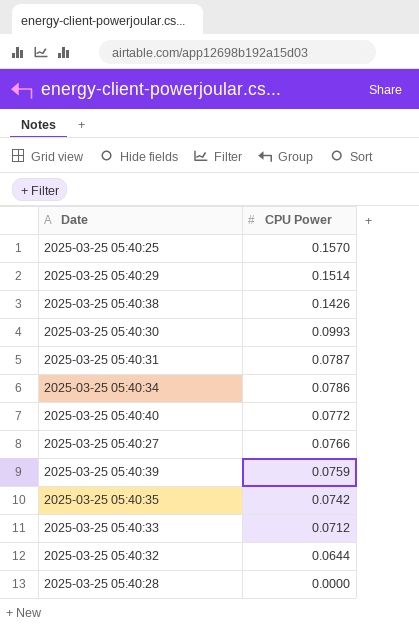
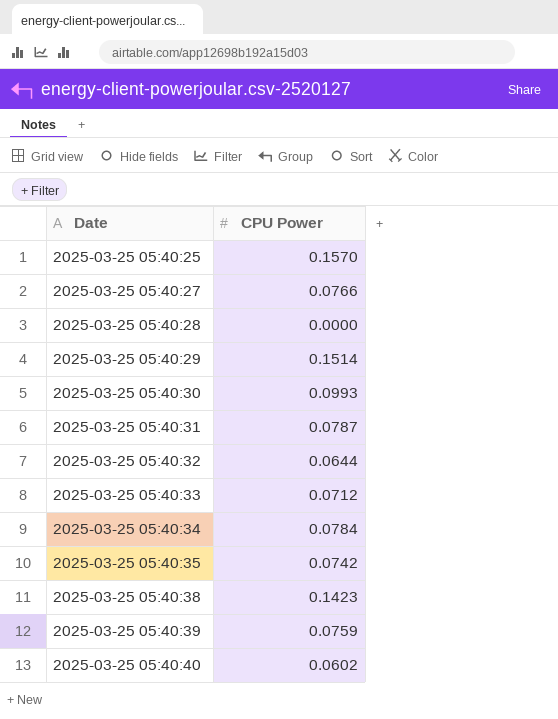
row order: CPU Power descending -> Date ascending
2025-03-25 05:40:34 | CPU Power: 0.0786 -> 0.0784
2025-03-25 05:40:38 | CPU Power: 0.1426 -> 0.1423
2025-03-25 05:40:40 | CPU Power: 0.0772 -> 0.0602

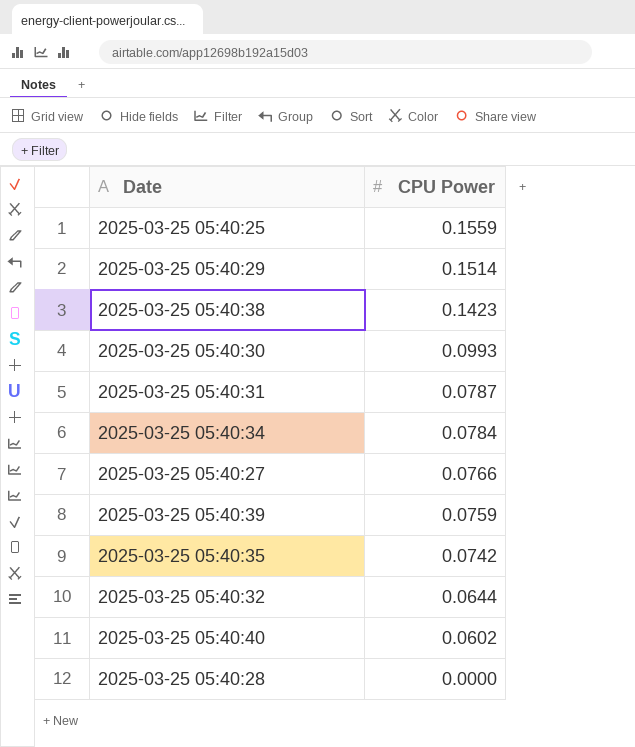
row order: Date ascending -> CPU Power descending
row 2025-03-25 05:40:33: 0.0712 -> none
2025-03-25 05:40:25 | CPU Power: 0.1570 -> 0.1559

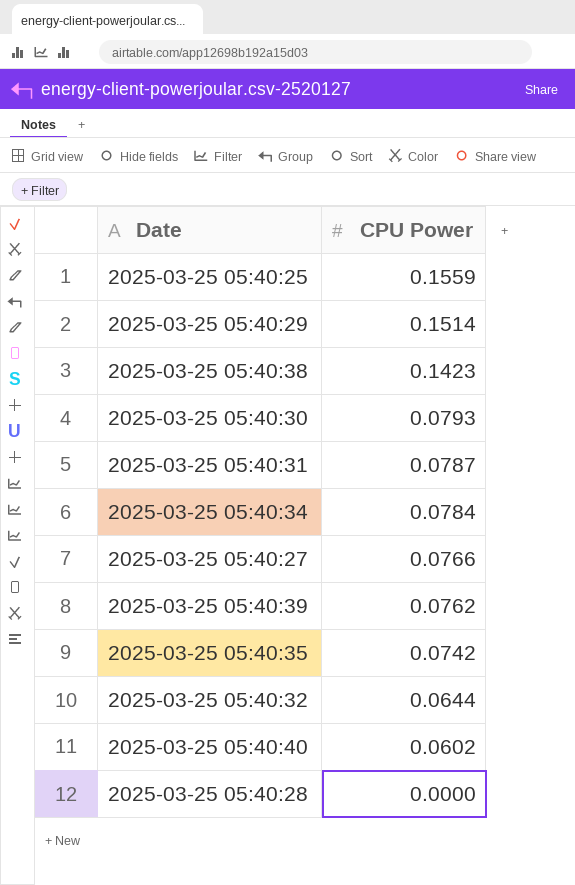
2025-03-25 05:40:30 | CPU Power: 0.0993 -> 0.0793
2025-03-25 05:40:39 | CPU Power: 0.0759 -> 0.0762

